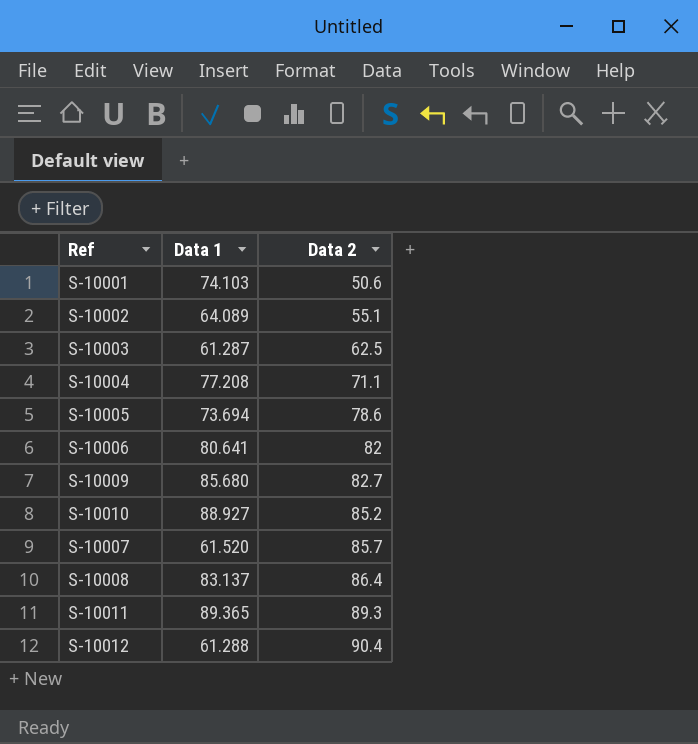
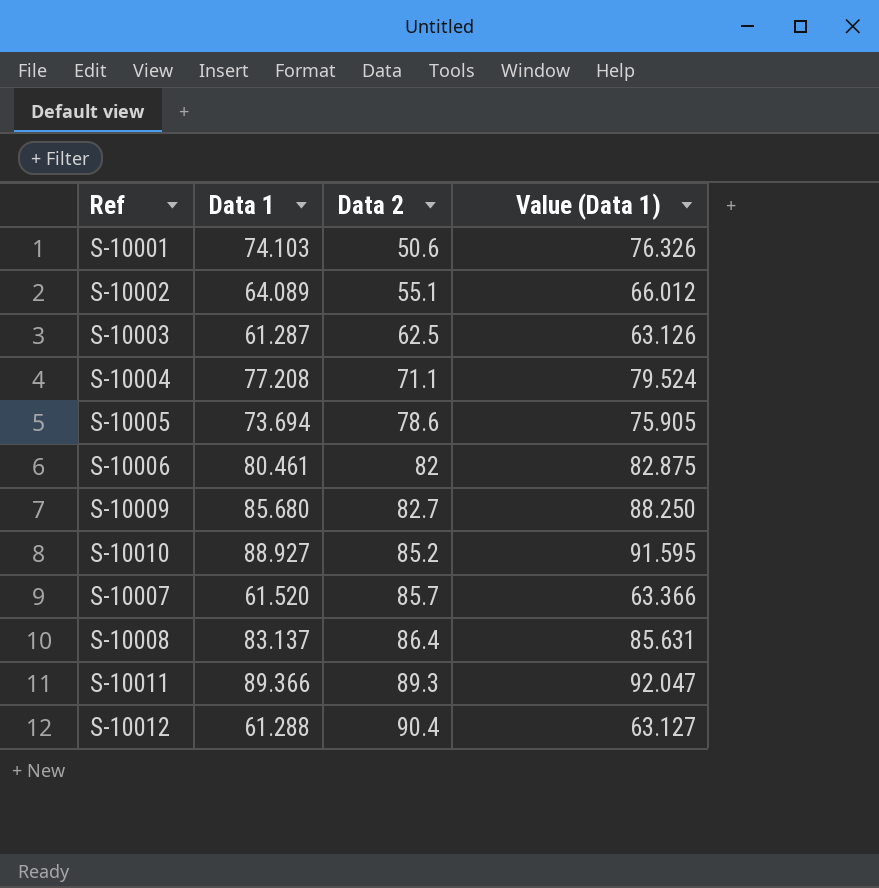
column Value (Data 1) | formula: none -> [Data 1] * 1.03
S-10006 | Data 1: 80.641 -> 80.461
S-10011 | Data 1: 89.365 -> 89.366

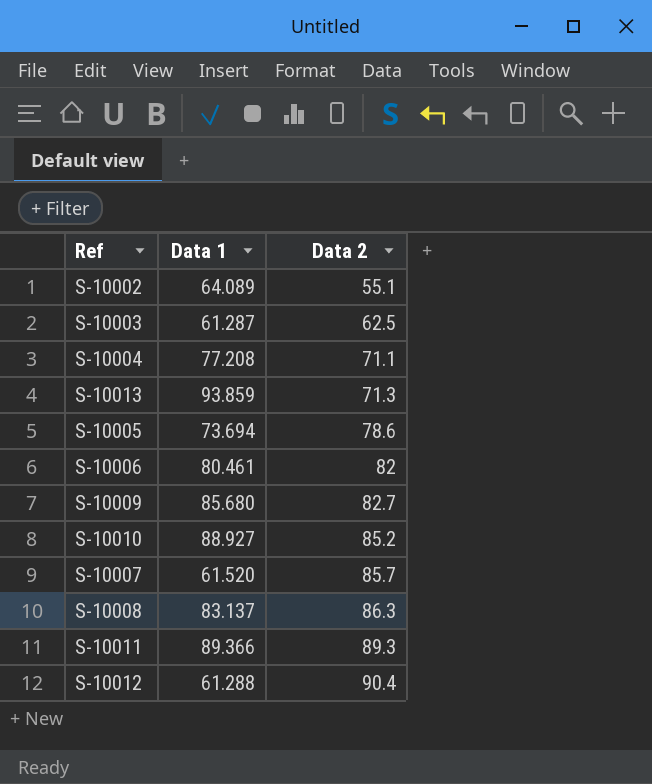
column Value (Data 1) | formula: [Data 1] * 1.03 -> none
row S-10001: 74.103 | 50.6 | 76.326 -> none
row S-10013: none -> 93.859 | 71.3
S-10008 | Data 2: 86.4 -> 86.3

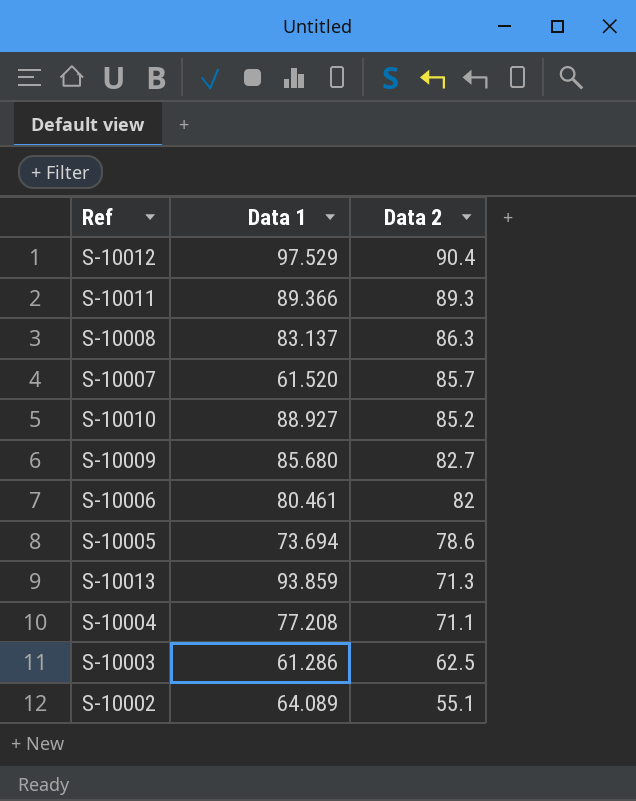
row order: Data 2 ascending -> Data 2 descending
S-10012 | Data 1: 61.288 -> 97.529
S-10003 | Data 1: 61.287 -> 61.286

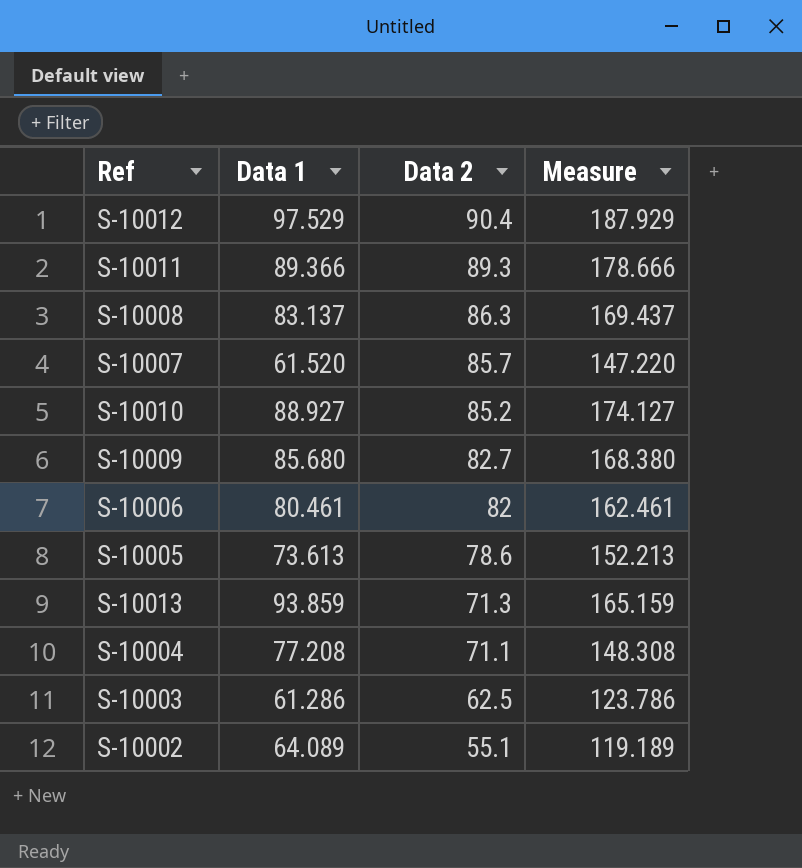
column Measure | formula: none -> [Data 1] + [Data 2]
S-10005 | Data 1: 73.694 -> 73.613

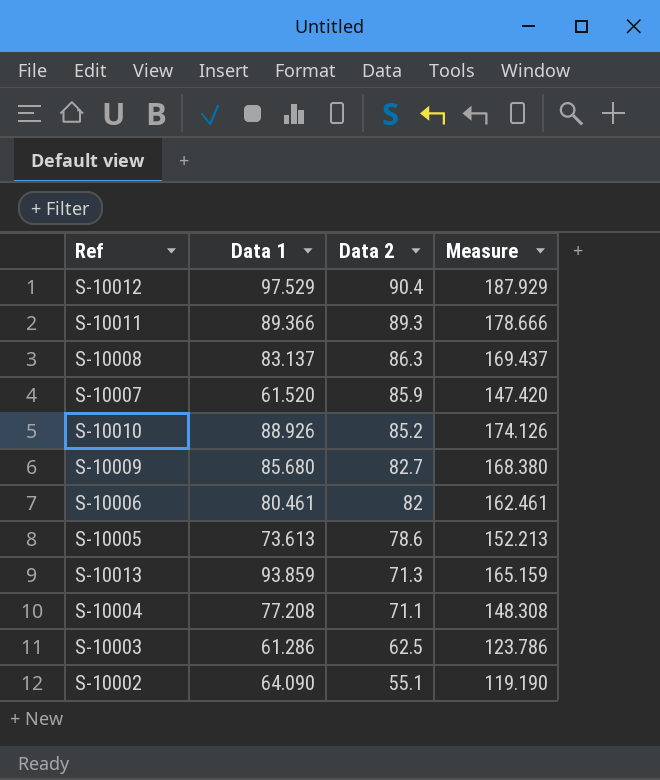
S-10007 | Data 2: 85.7 -> 85.9
S-10007 | Measure: 147.220 -> 147.420
S-10010 | Data 1: 88.927 -> 88.926
S-10010 | Measure: 174.127 -> 174.126
S-10002 | Data 1: 64.089 -> 64.090
S-10002 | Measure: 119.189 -> 119.190

